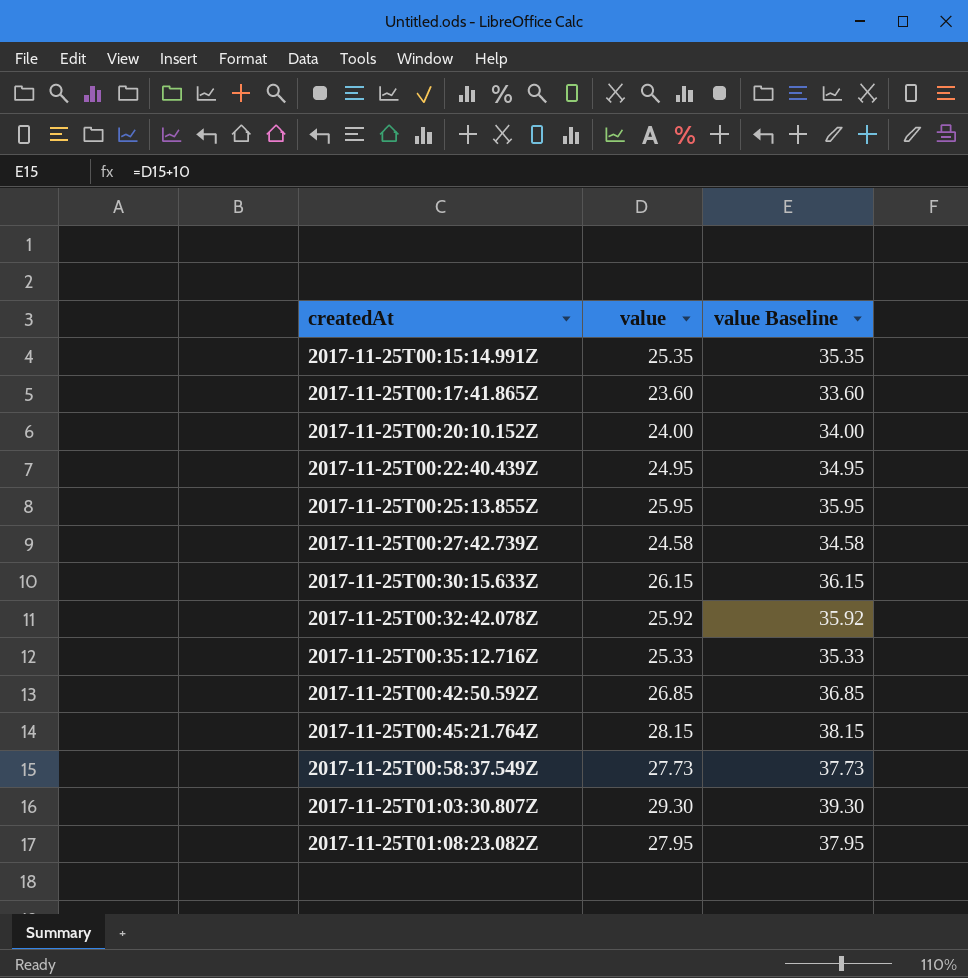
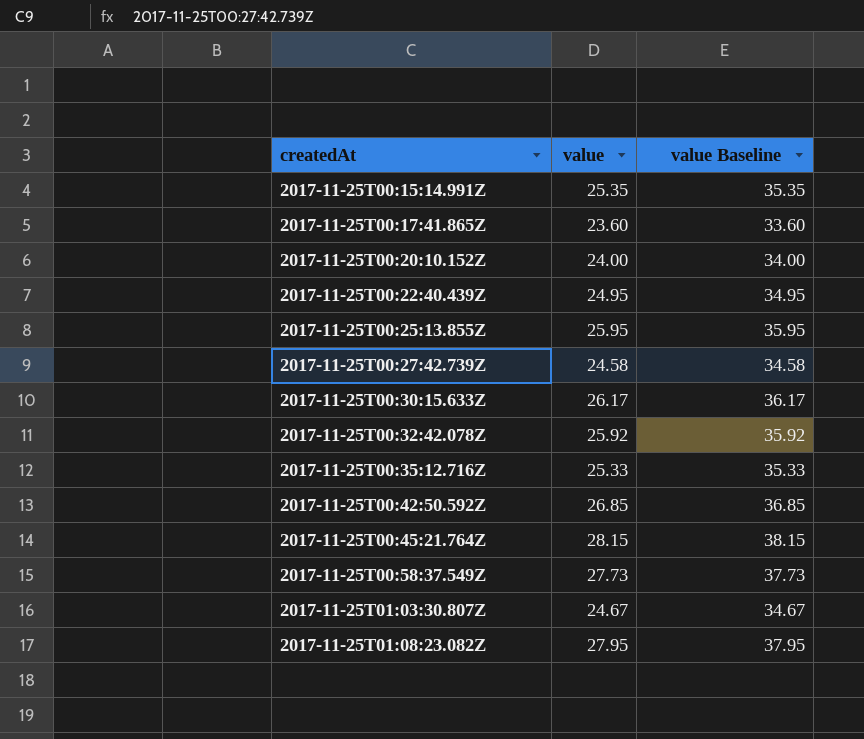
2017-11-25T00:30:15.633Z | value: 26.15 -> 26.17
2017-11-25T00:30:15.633Z | value Baseline: 36.15 -> 36.17
2017-11-25T01:03:30.807Z | value: 29.30 -> 24.67
2017-11-25T01:03:30.807Z | value Baseline: 39.30 -> 34.67

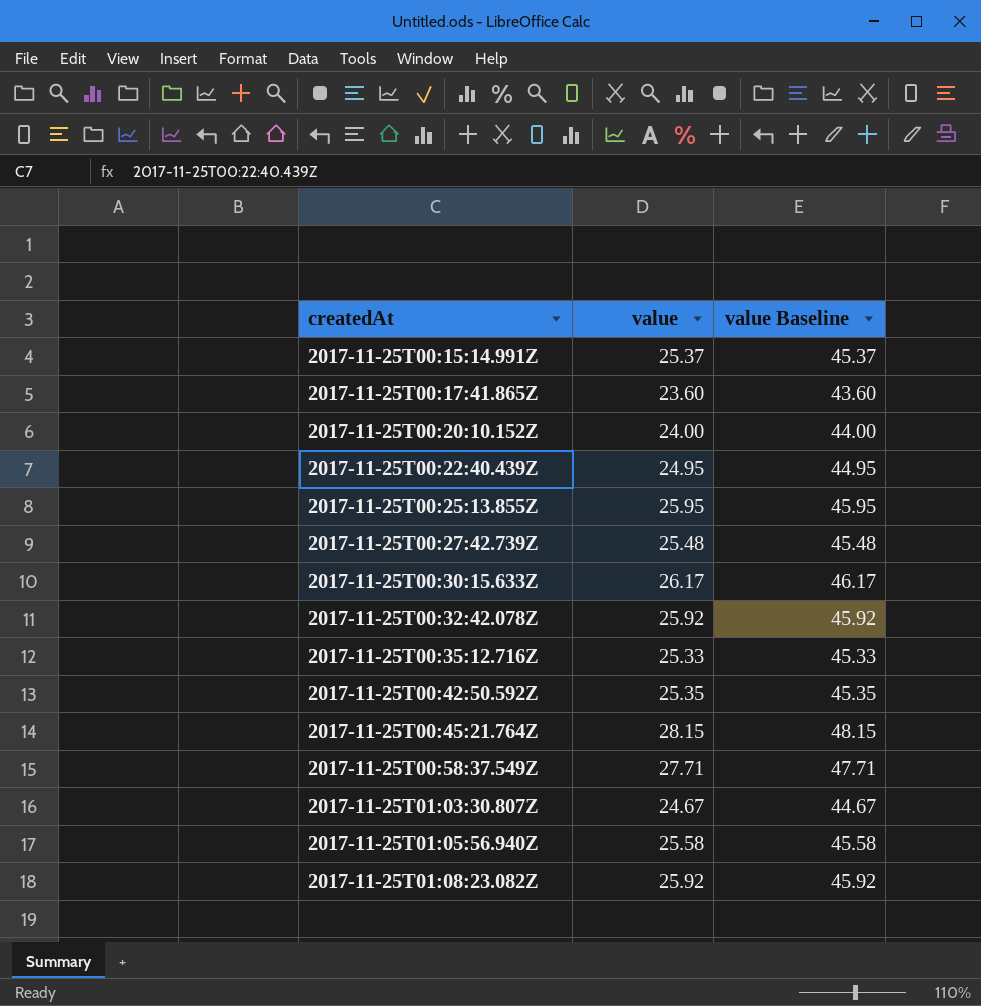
column value Baseline | formula: [value] + 10 -> [value] + 20
2017-11-25T00:15:14.991Z | value: 25.35 -> 25.37
2017-11-25T00:27:42.739Z | value: 24.58 -> 25.48
2017-11-25T00:42:50.592Z | value: 26.85 -> 25.35
2017-11-25T00:58:37.549Z | value: 27.73 -> 27.71
row 2017-11-25T01:05:56.940Z: none -> 25.58 | 45.58
2017-11-25T01:08:23.082Z | value: 27.95 -> 25.92

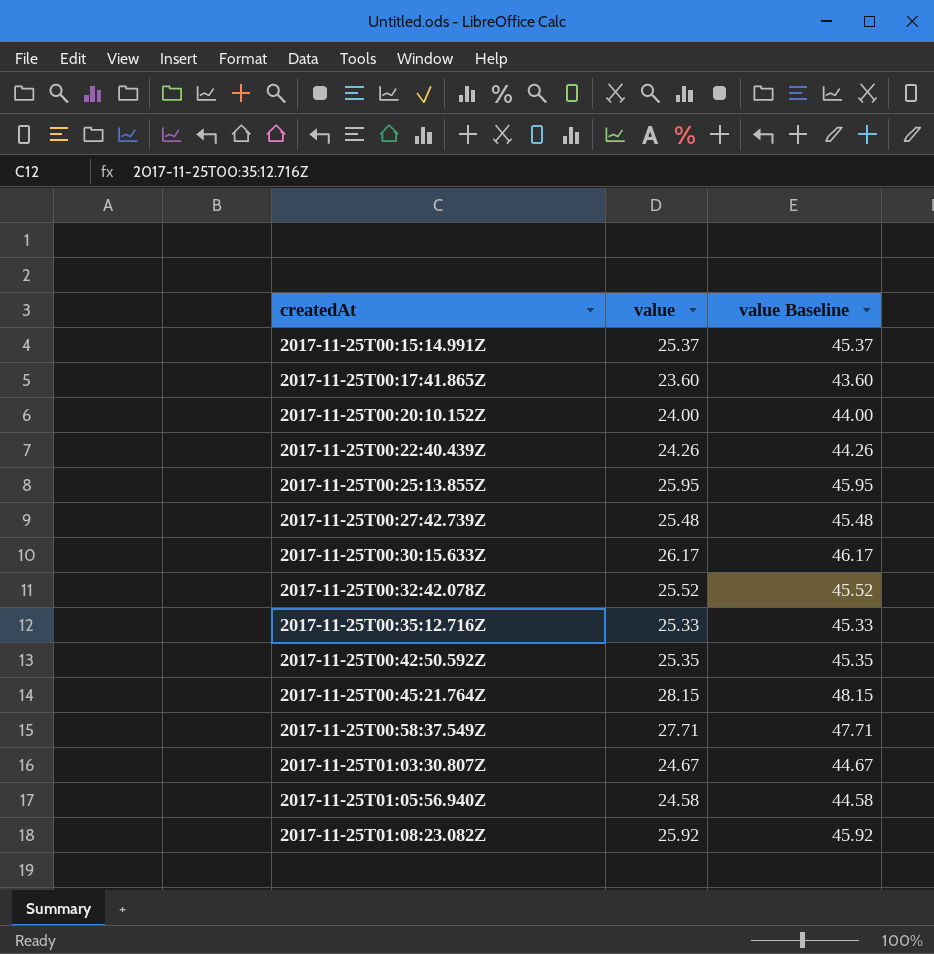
2017-11-25T00:22:40.439Z | value: 24.95 -> 24.26
2017-11-25T00:22:40.439Z | value Baseline: 44.95 -> 44.26
2017-11-25T00:32:42.078Z | value: 25.92 -> 25.52
2017-11-25T00:32:42.078Z | value Baseline: 45.92 -> 45.52
2017-11-25T01:05:56.940Z | value: 25.58 -> 24.58
2017-11-25T01:05:56.940Z | value Baseline: 45.58 -> 44.58

